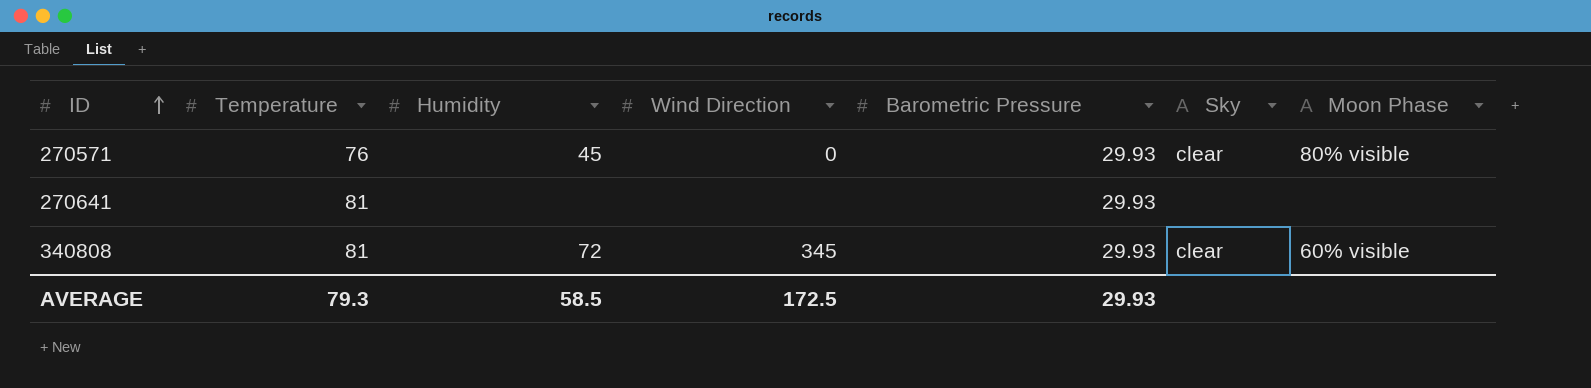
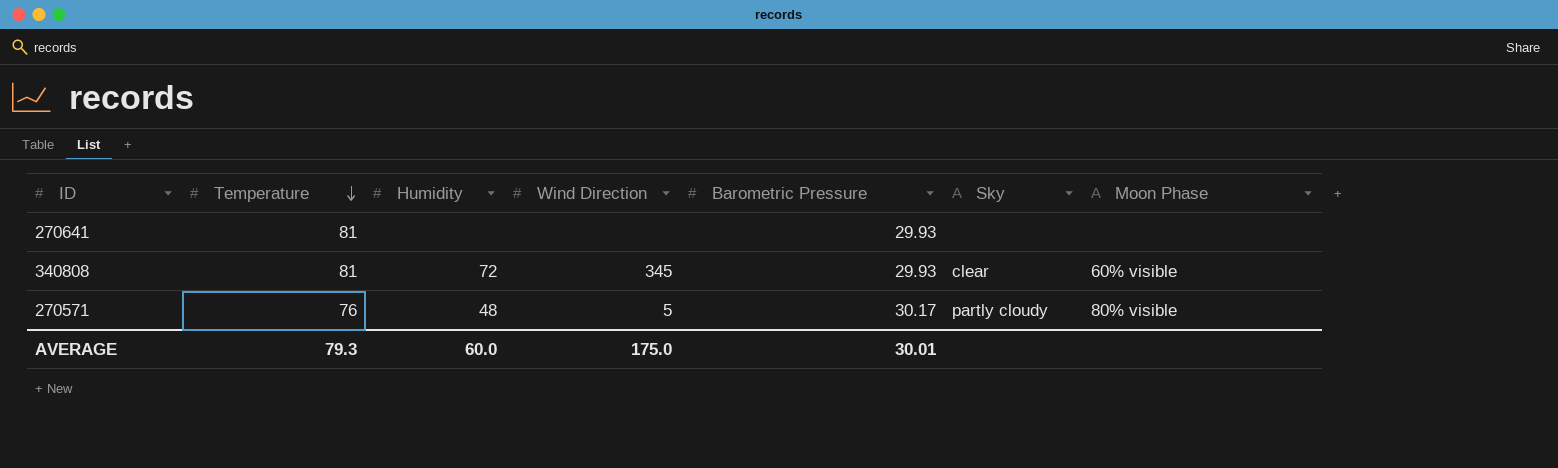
row order: ID ascending -> Temperature descending
270571 | Humidity: 45 -> 48
270571 | Wind Direction: 0 -> 5
270571 | Barometric Pressure: 29.93 -> 30.17
270571 | Sky: clear -> partly cloudy
AVERAGE | Humidity: 58.5 -> 60.0
AVERAGE | Wind Direction: 172.5 -> 175.0
AVERAGE | Barometric Pressure: 29.93 -> 30.01

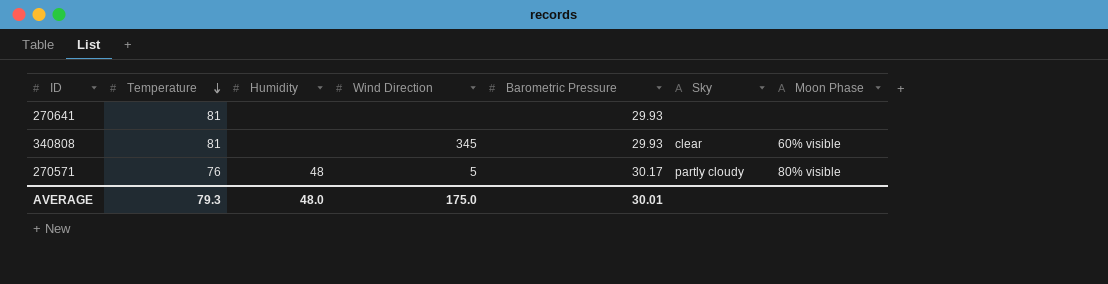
340808 | Humidity: 72 -> none
AVERAGE | Humidity: 60.0 -> 48.0

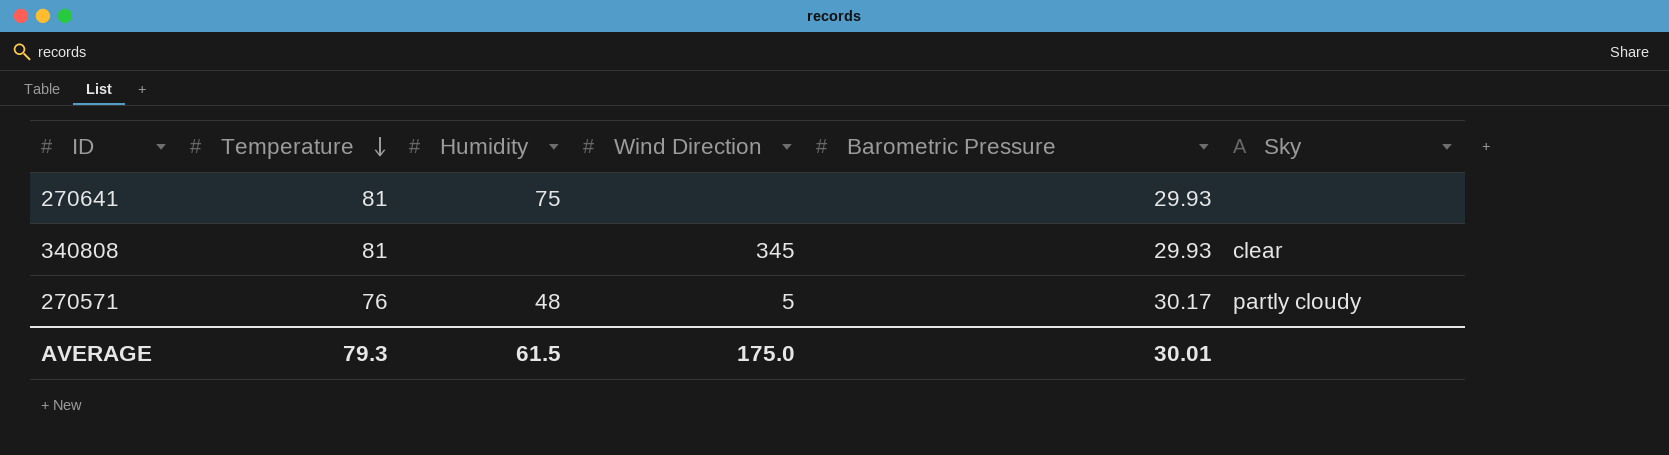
column Moon Phase | position: 7 -> none
270641 | Humidity: none -> 75
AVERAGE | Humidity: 48.0 -> 61.5

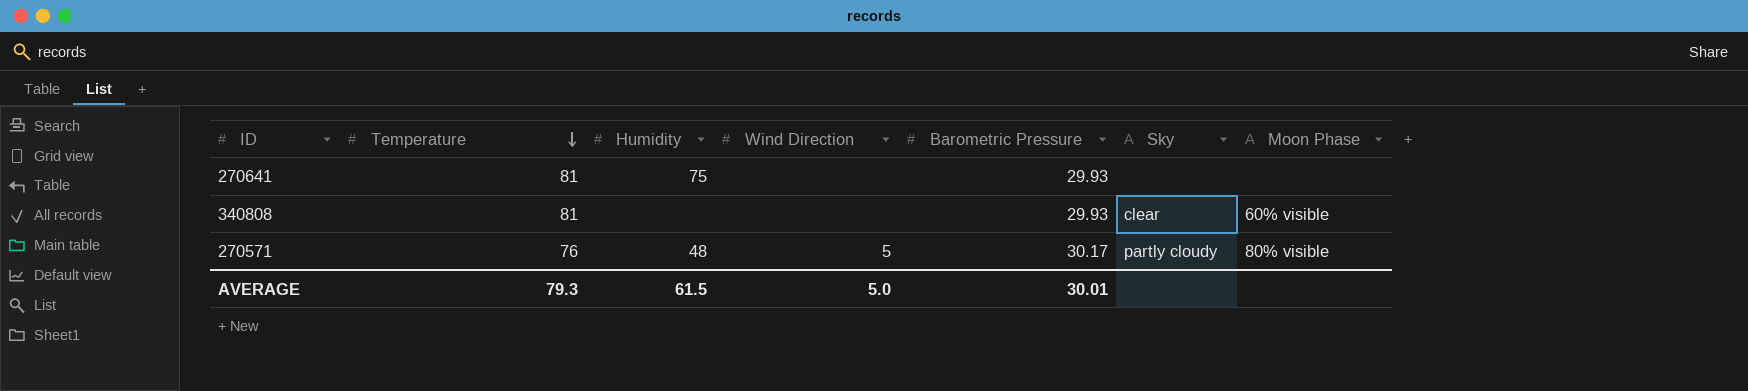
column Moon Phase | position: none -> 7
340808 | Wind Direction: 345 -> none
AVERAGE | Wind Direction: 175.0 -> 5.0

